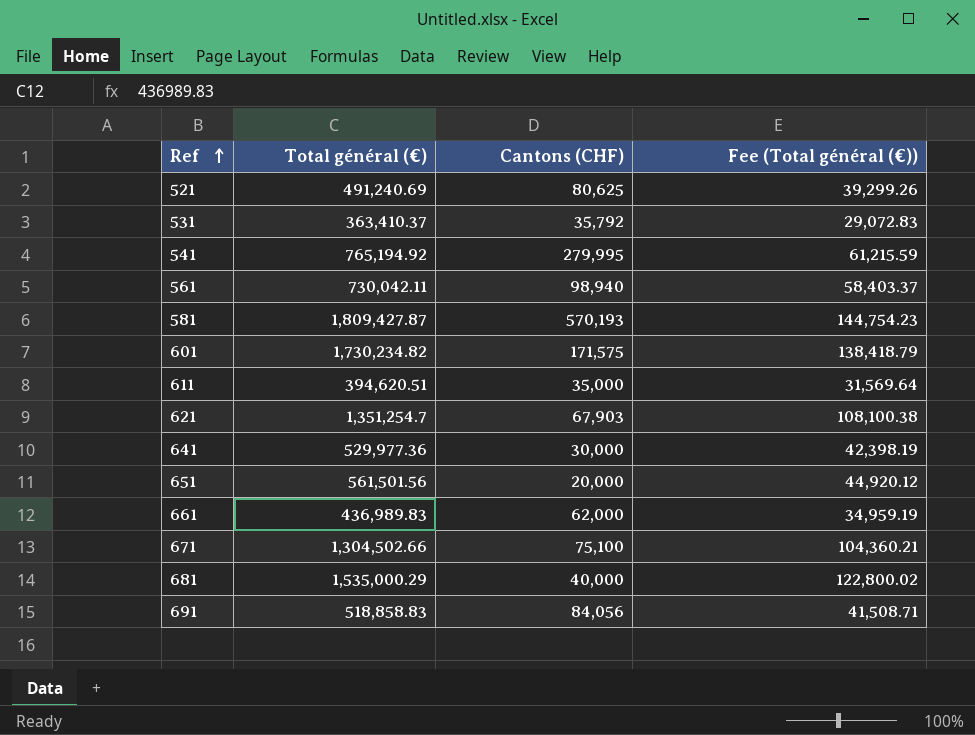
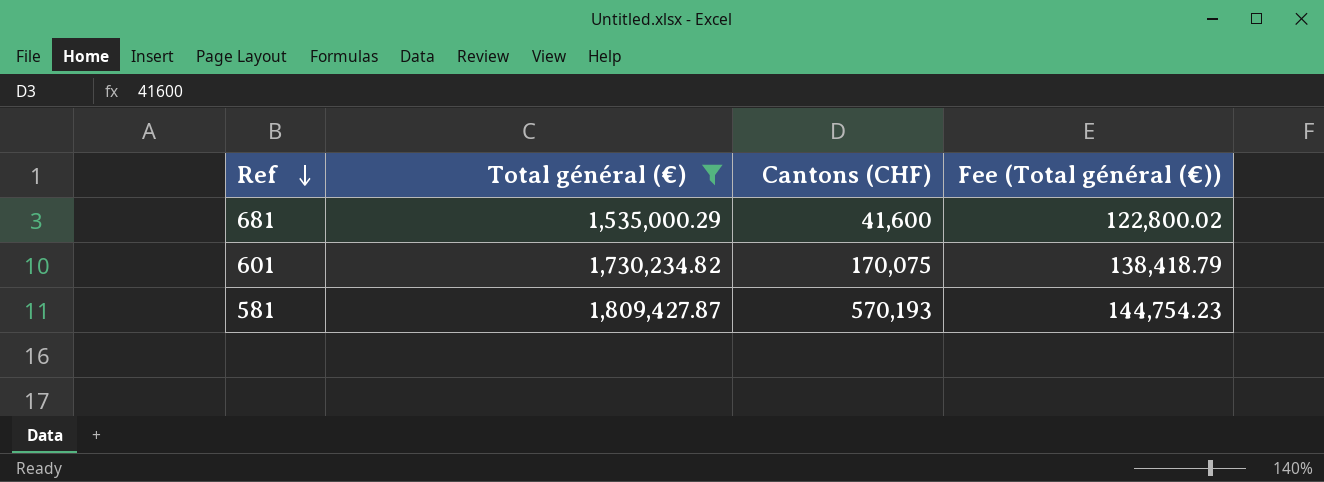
filter: none -> Total général (€) >= 1,535,000.29
row order: Ref ascending -> Ref descending
681 | Cantons (CHF): 40,000 -> 41,600
601 | Cantons (CHF): 171,575 -> 170,075

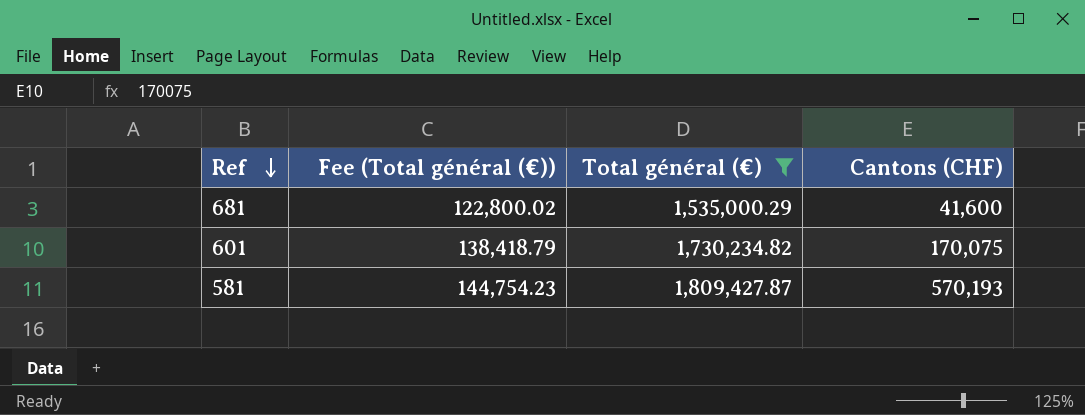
column Fee (Total général (€)) | position: 4 -> 2

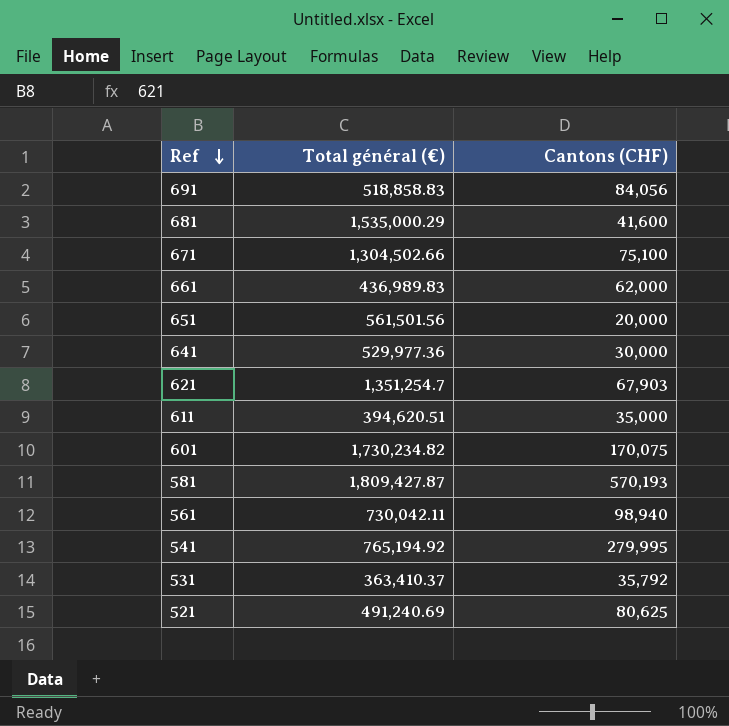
filter: Total général (€) >= 1,535,000.29 -> none
column Fee (Total général (€)) | formula: [Total général (€)] * 0.08 -> none

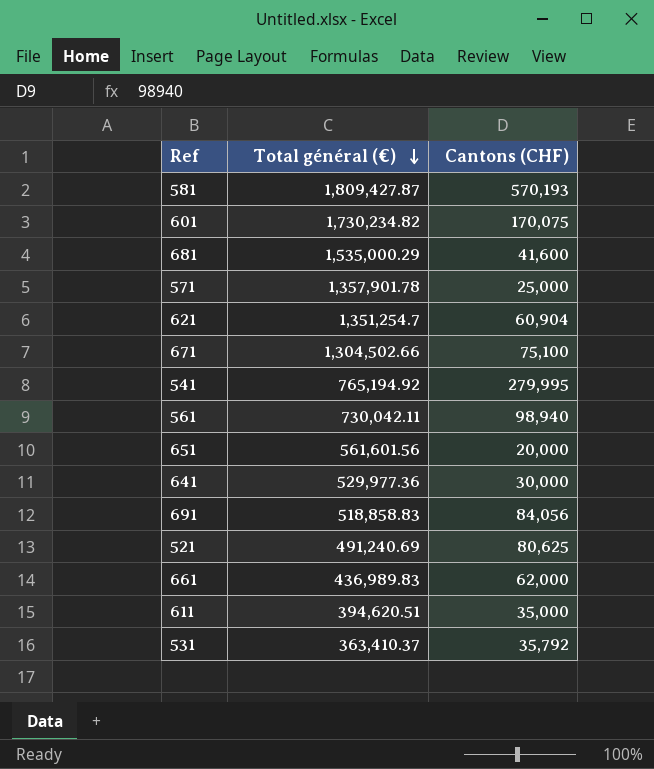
row order: Ref descending -> Total général (€) descending
row 571: none -> 1,357,901.78 | 25,000
621 | Cantons (CHF): 67,903 -> 60,904
651 | Total général (€): 561,501.56 -> 561,601.56

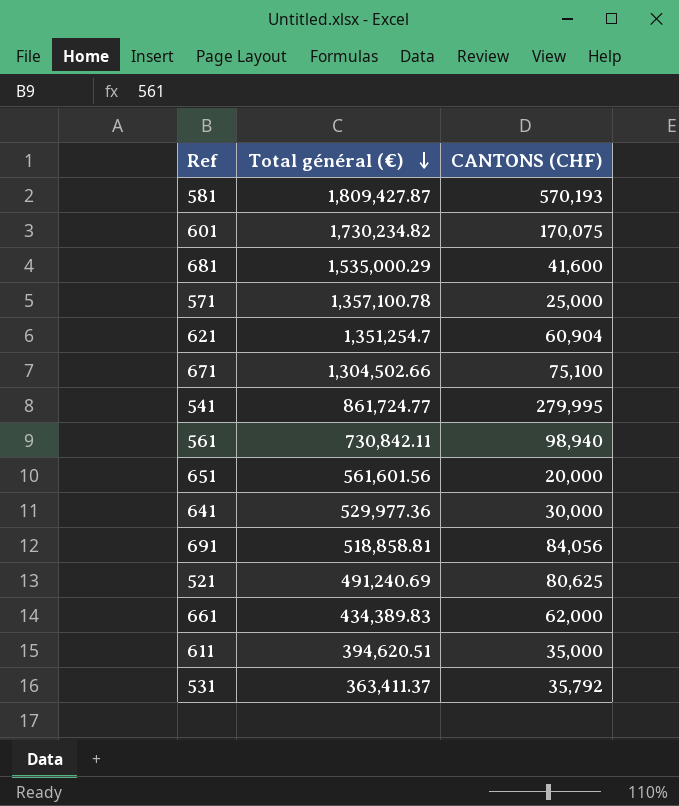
column name: Cantons (CHF) -> CANTONS (CHF)
571 | Total général (€): 1,357,901.78 -> 1,357,100.78
541 | Total général (€): 765,194.92 -> 861,724.77
561 | Total général (€): 730,042.11 -> 730,842.11
691 | Total général (€): 518,858.83 -> 518,858.81
661 | Total général (€): 436,989.83 -> 434,389.83
531 | Total général (€): 363,410.37 -> 363,411.37

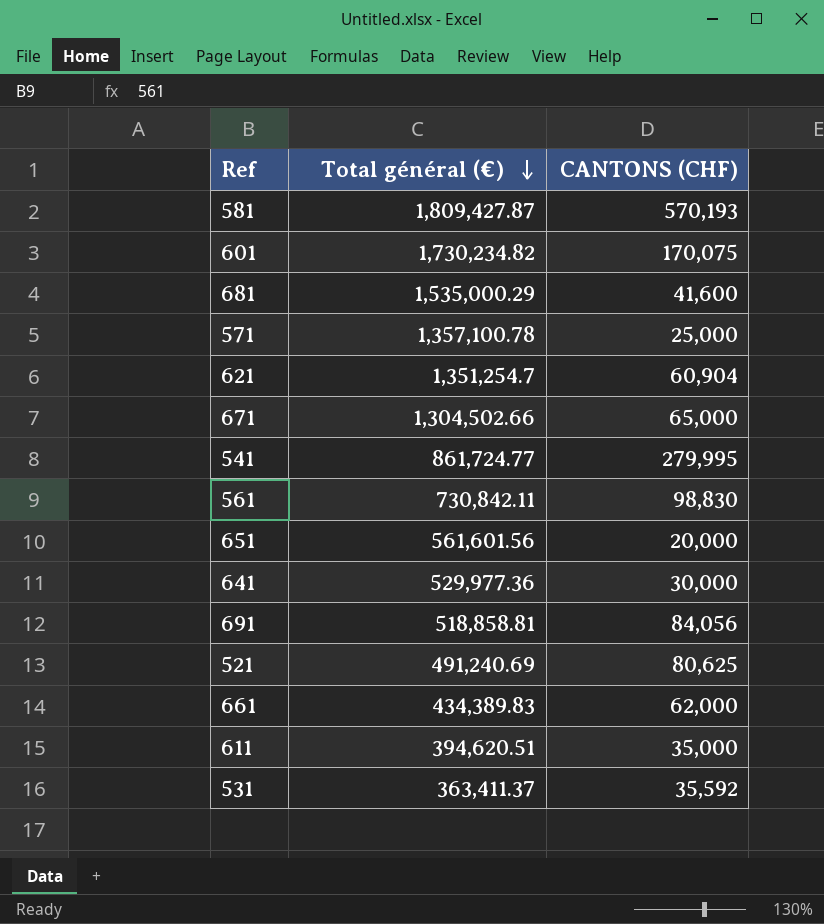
671 | CANTONS (CHF): 75,100 -> 65,000
561 | CANTONS (CHF): 98,940 -> 98,830
531 | CANTONS (CHF): 35,792 -> 35,592

